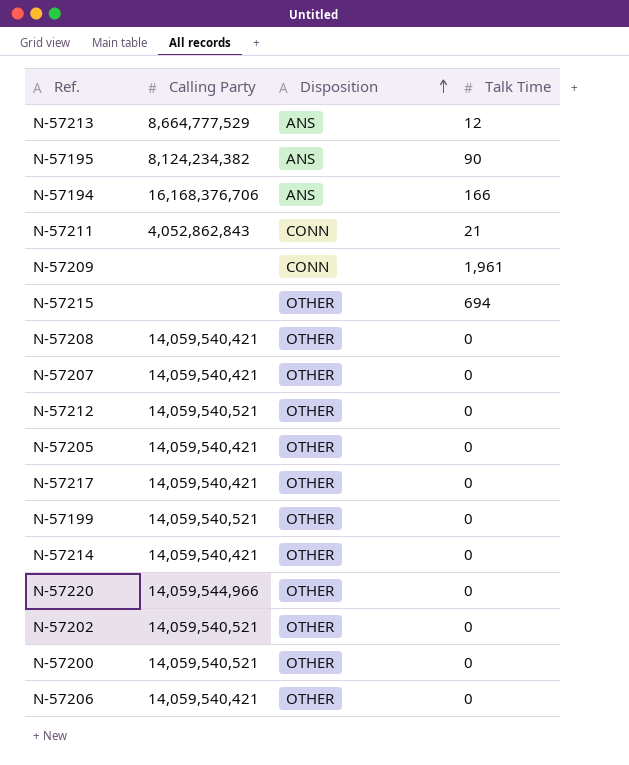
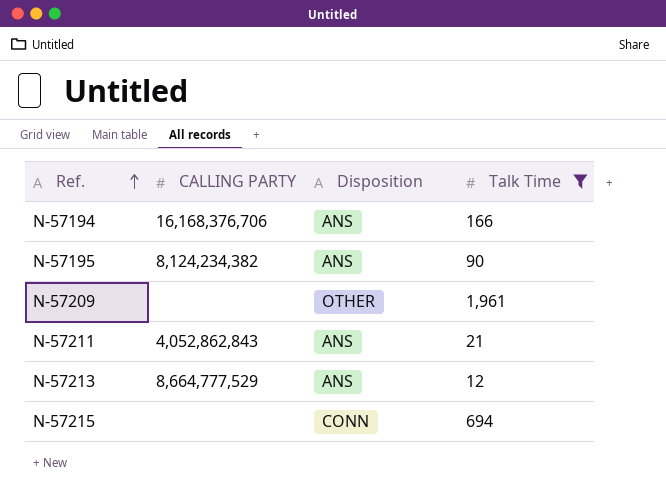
filter: none -> Talk Time != 0
row order: Disposition ascending -> Ref. ascending
column name: Calling Party -> CALLING PARTY
N-57209 | Disposition: CONN -> OTHER
N-57211 | Disposition: CONN -> ANS
N-57215 | Disposition: OTHER -> CONN

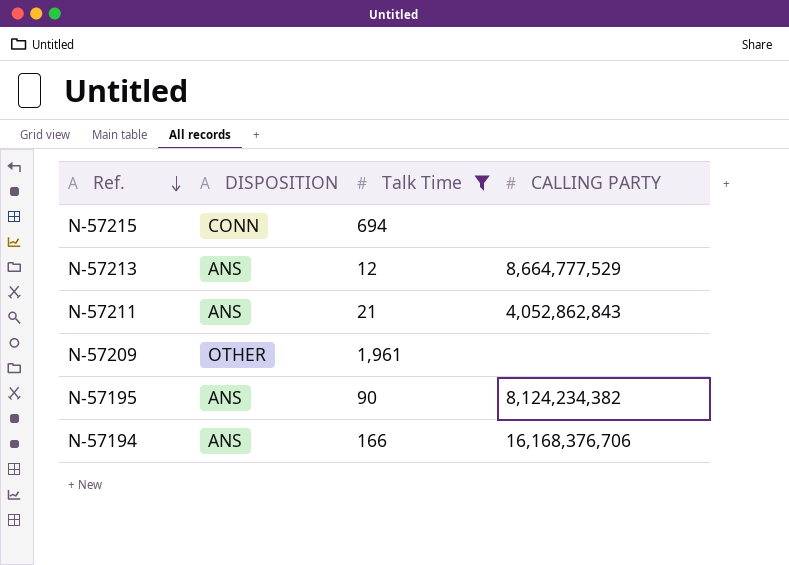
row order: Ref. ascending -> Ref. descending
column name: Disposition -> DISPOSITION
column CALLING PARTY | position: 2 -> 4

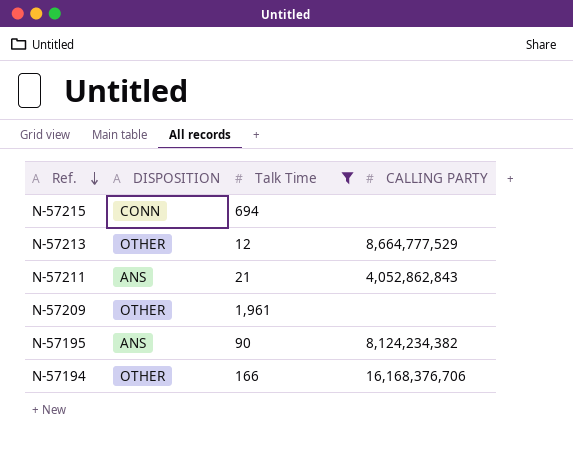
N-57213 | DISPOSITION: ANS -> OTHER
N-57194 | DISPOSITION: ANS -> OTHER

